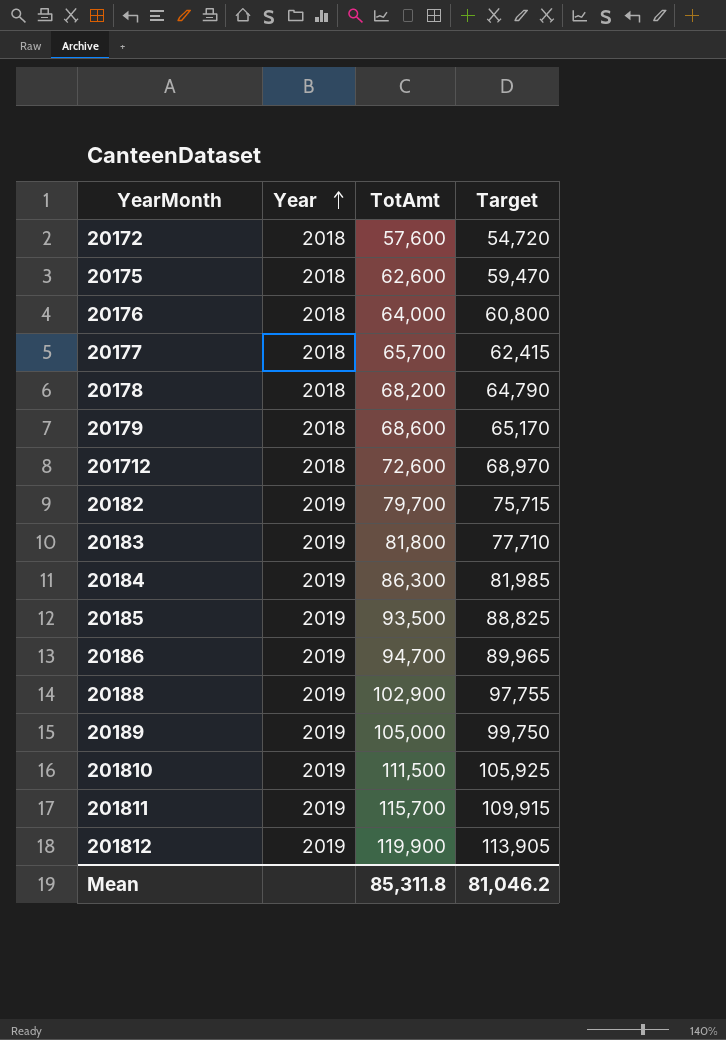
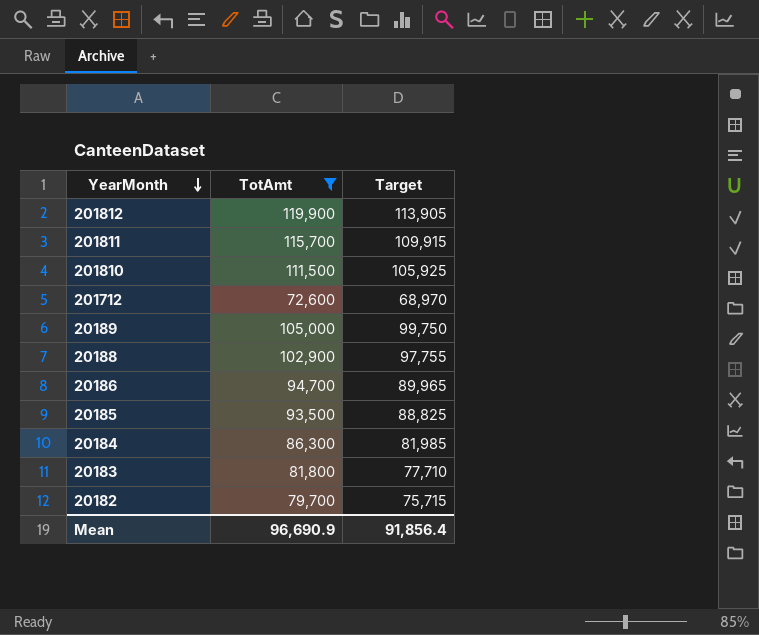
filter: none -> TotAmt >= 72,600
row order: Year ascending -> YearMonth descending
column Year | position: 2 -> none
Mean | TotAmt: 85,311.8 -> 96,690.9
Mean | Target: 81,046.2 -> 91,856.4

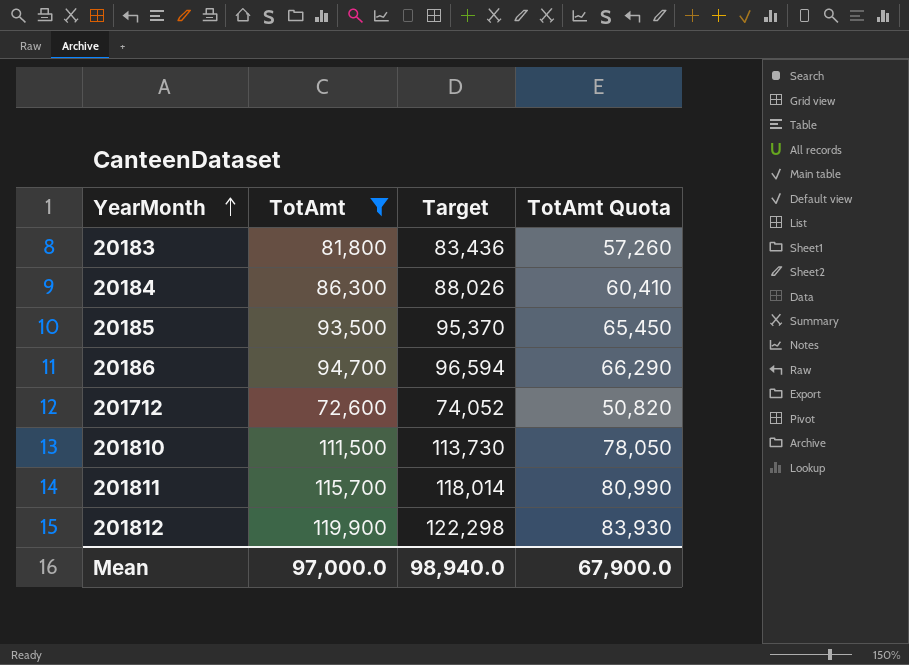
row order: YearMonth descending -> YearMonth ascending
column Target | formula: [TotAmt] * 0.95 -> [TotAmt] * 1.02
column TotAmt Quota | formula: none -> [TotAmt] * 0.7
row 20189: 105,000 | 99,750 -> none
row 20188: 102,900 | 97,755 -> none
row 20182: 79,700 | 75,715 -> none
Mean | TotAmt: 96,690.9 -> 97,000.0
Mean | Target: 91,856.4 -> 98,940.0

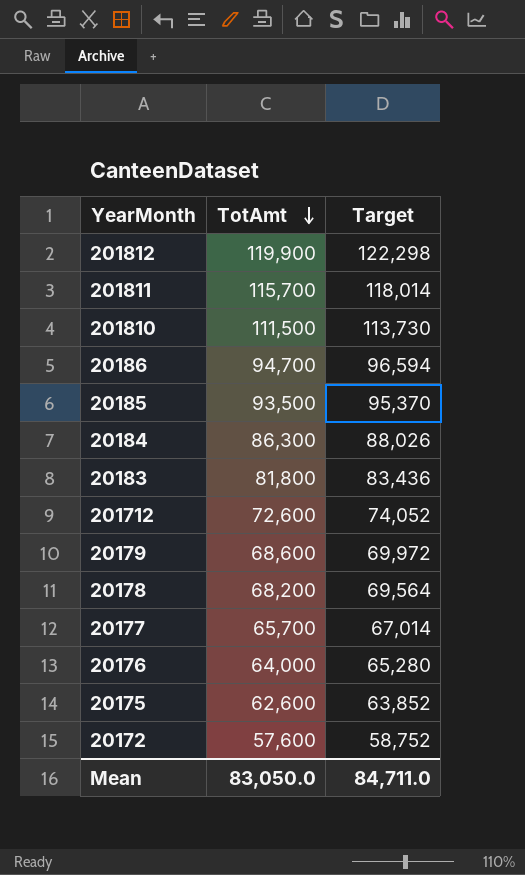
filter: TotAmt >= 72,600 -> none
row order: YearMonth ascending -> TotAmt descending
column TotAmt Quota | formula: [TotAmt] * 0.7 -> none
Mean | TotAmt: 97,000.0 -> 83,050.0
Mean | Target: 98,940.0 -> 84,711.0

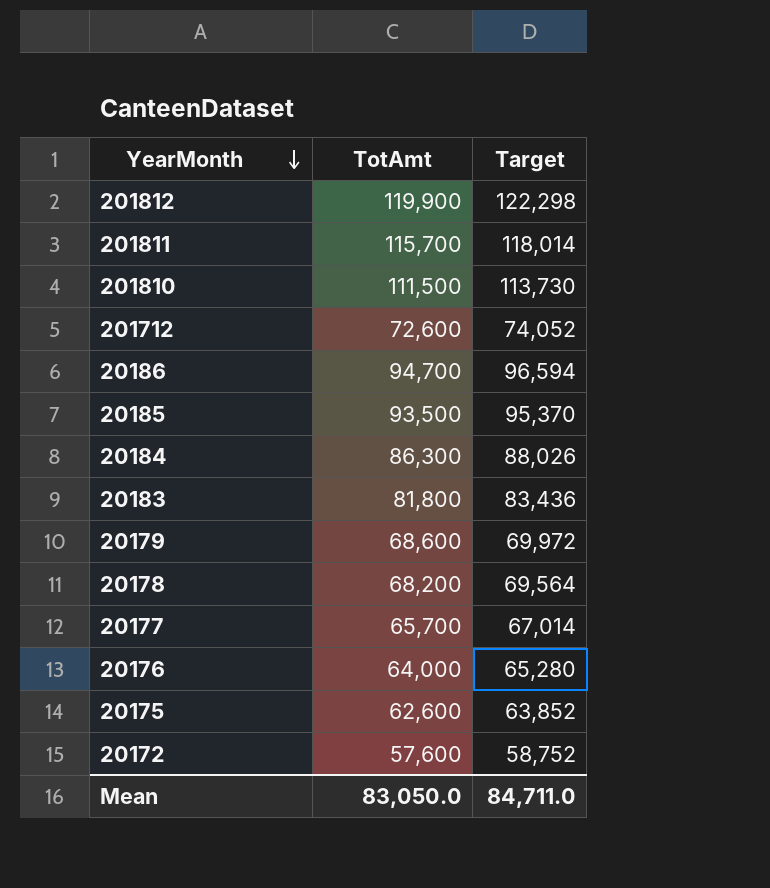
row order: TotAmt descending -> YearMonth descending

